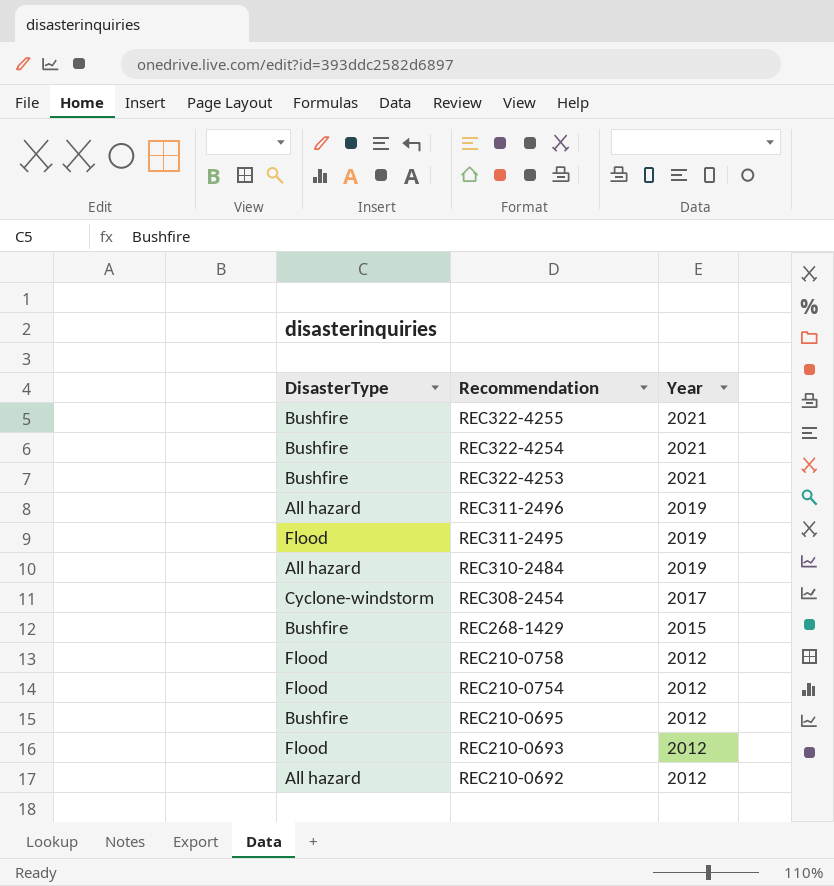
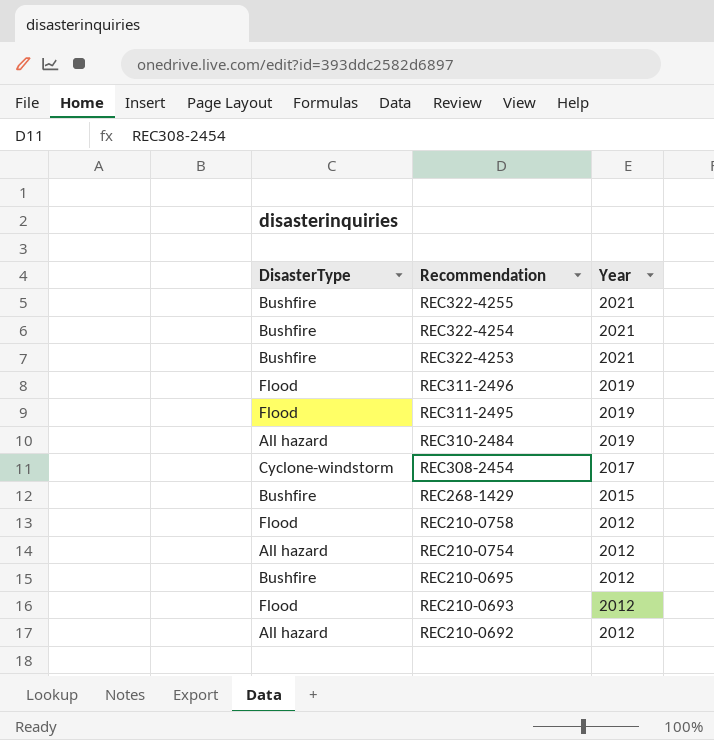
REC311-2496 | DisasterType: All hazard -> Flood
REC210-0754 | DisasterType: Flood -> All hazard

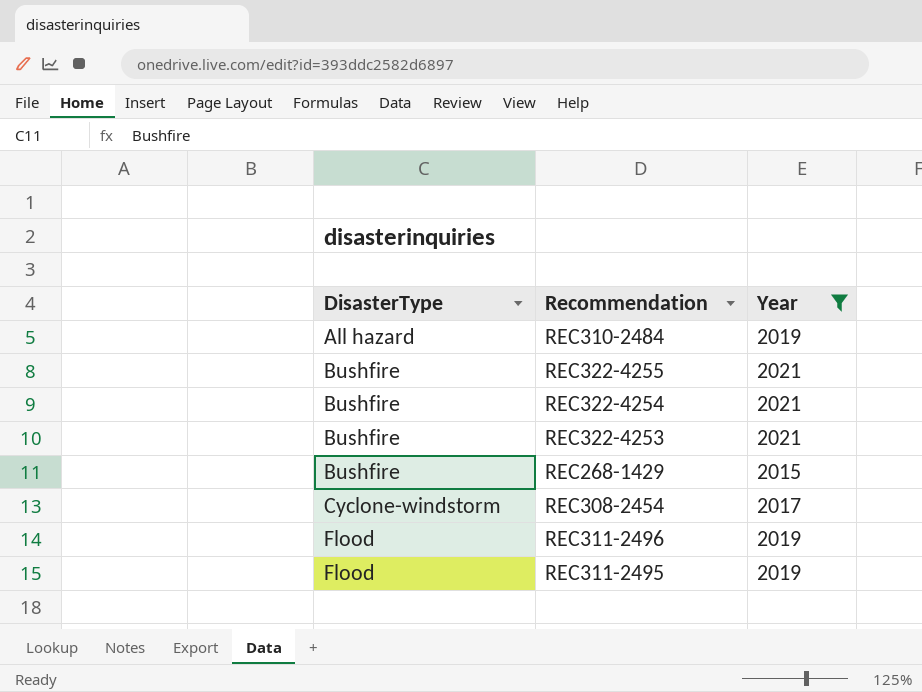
filter: none -> Year != 2012
row order: Recommendation descending -> DisasterType ascending

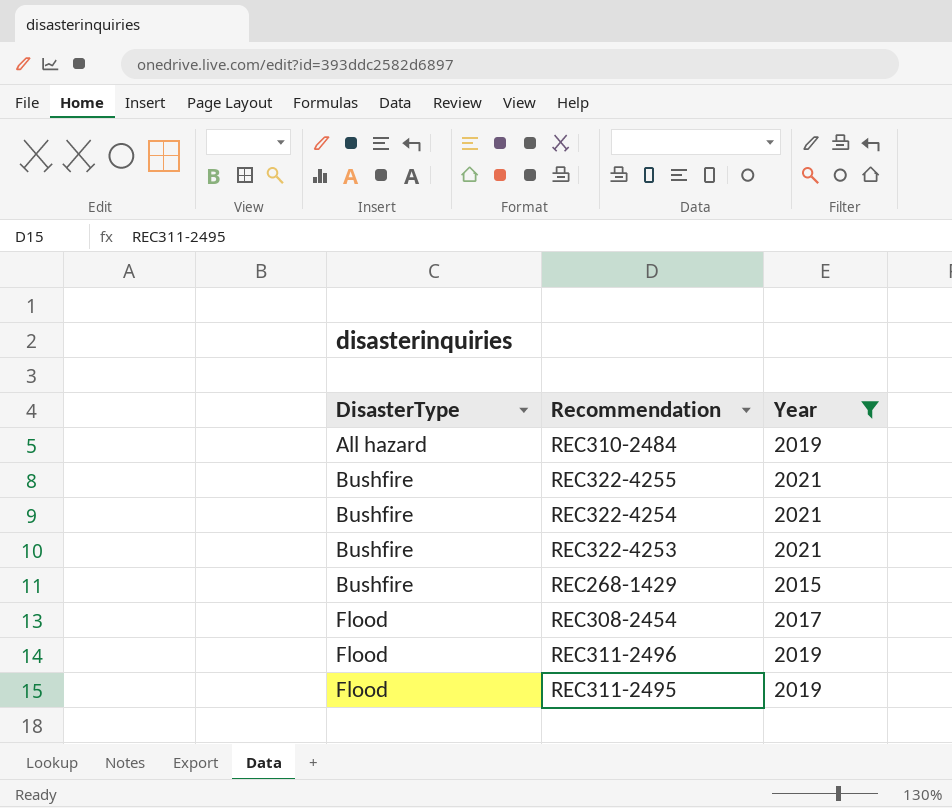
REC308-2454 | DisasterType: Cyclone-windstorm -> Flood

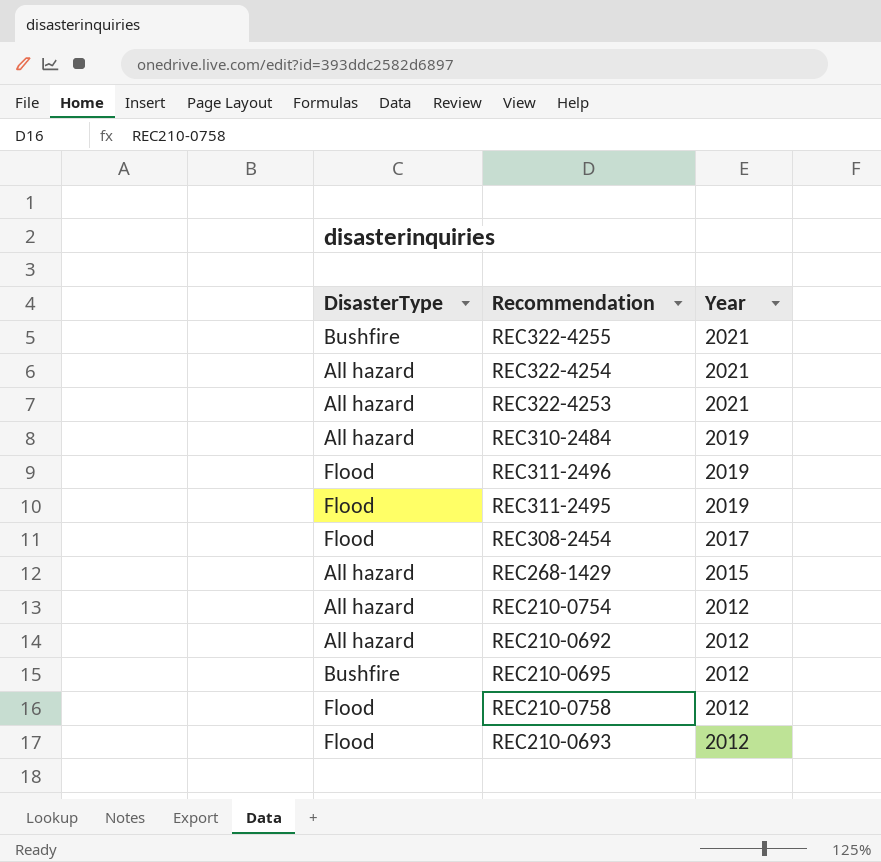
filter: Year != 2012 -> none
row order: DisasterType ascending -> Year descending
REC322-4254 | DisasterType: Bushfire -> All hazard
REC322-4253 | DisasterType: Bushfire -> All hazard
REC268-1429 | DisasterType: Bushfire -> All hazard

